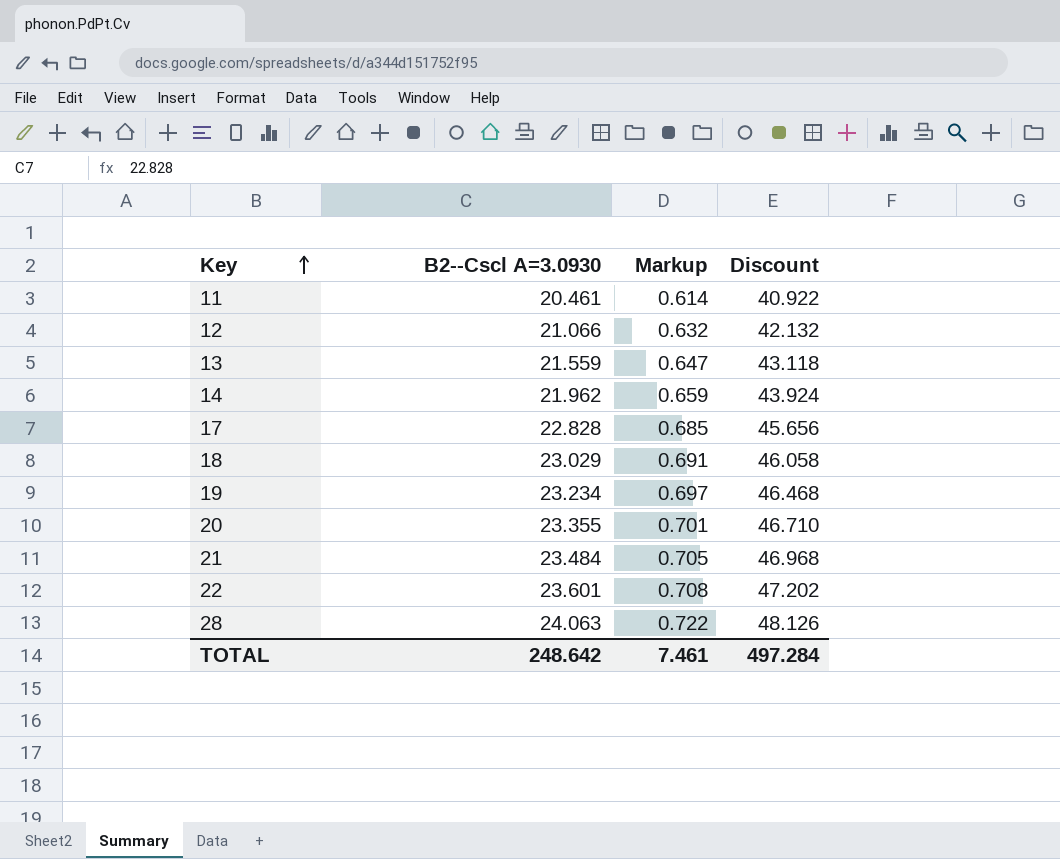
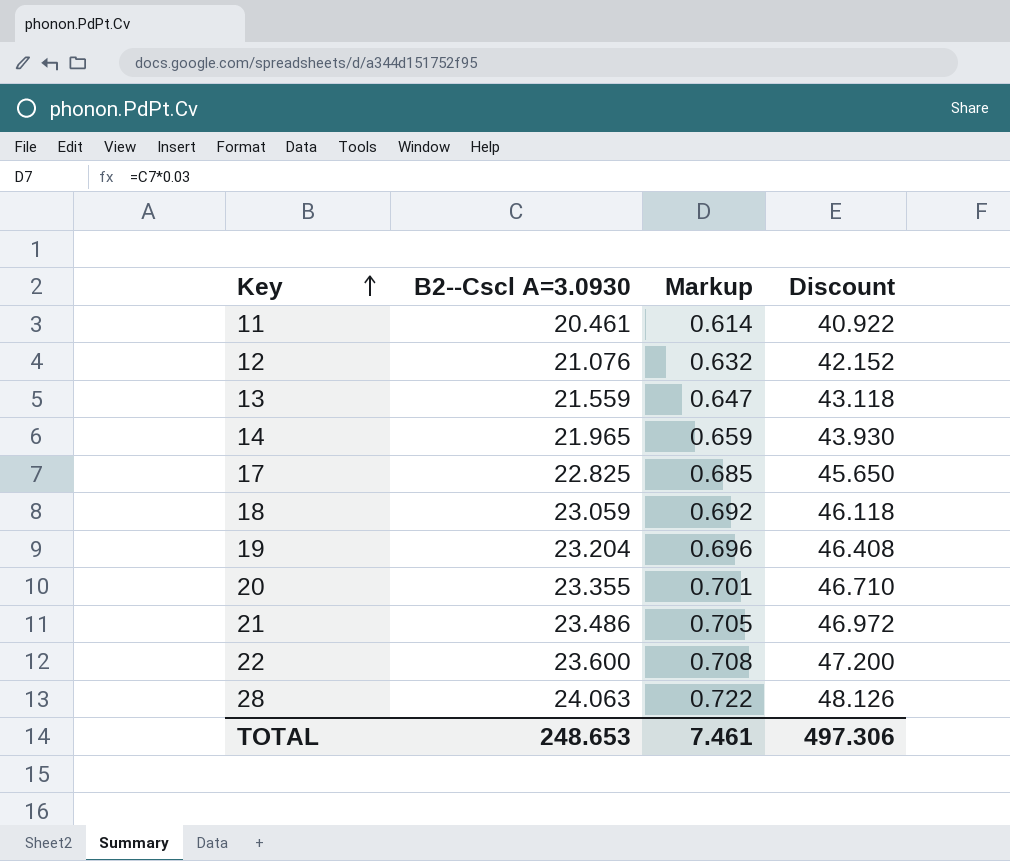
12 | B2--Cscl A=3.0930: 21.066 -> 21.076
12 | Discount: 42.132 -> 42.152
14 | B2--Cscl A=3.0930: 21.962 -> 21.965
14 | Discount: 43.924 -> 43.930
17 | B2--Cscl A=3.0930: 22.828 -> 22.825
17 | Discount: 45.656 -> 45.650
18 | B2--Cscl A=3.0930: 23.029 -> 23.059
18 | Markup: 0.691 -> 0.692
18 | Discount: 46.058 -> 46.118
19 | B2--Cscl A=3.0930: 23.234 -> 23.204
19 | Markup: 0.697 -> 0.696
19 | Discount: 46.468 -> 46.408
21 | B2--Cscl A=3.0930: 23.484 -> 23.486
21 | Discount: 46.968 -> 46.972
22 | B2--Cscl A=3.0930: 23.601 -> 23.600
22 | Discount: 47.202 -> 47.200
TOTAL | B2--Cscl A=3.0930: 248.642 -> 248.653
TOTAL | Discount: 497.284 -> 497.306

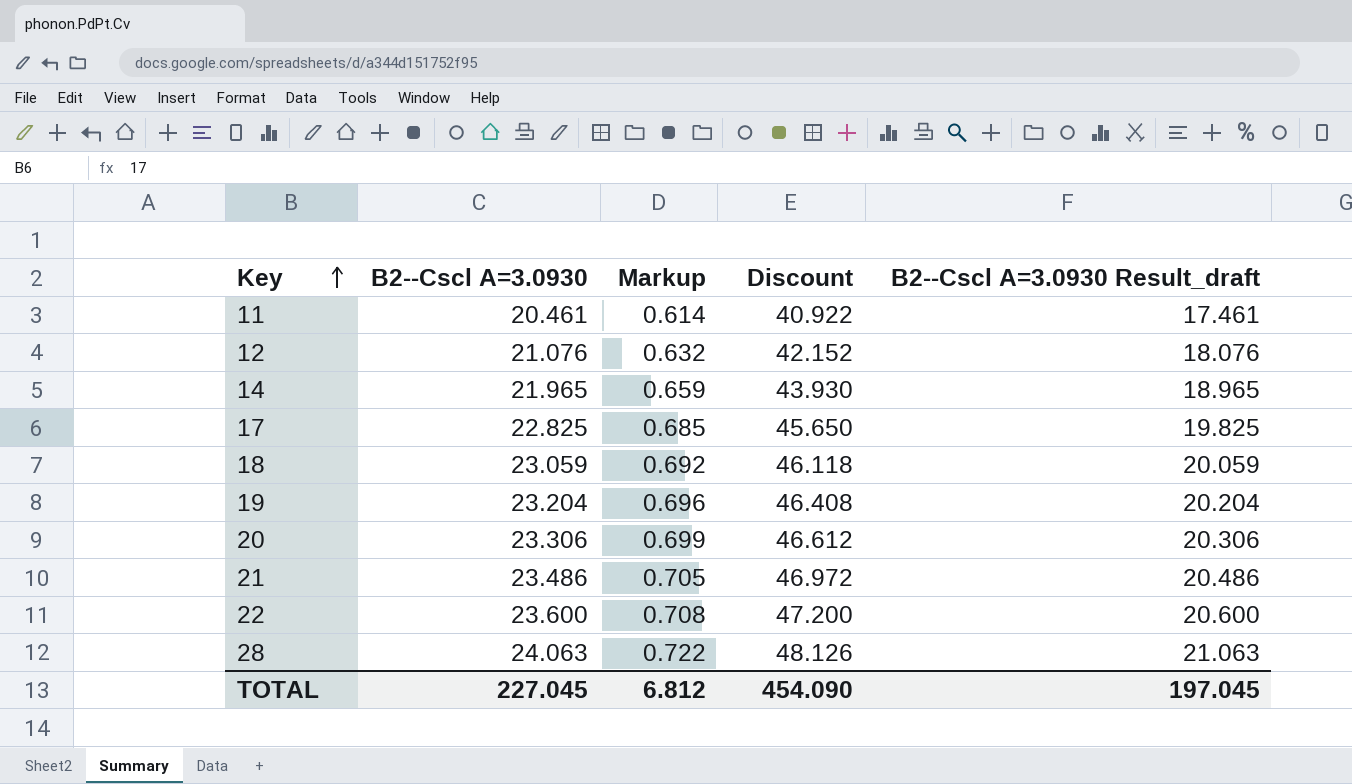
column B2--Cscl A=3.0930 Result_draft | formula: none -> [B2--Cscl A=3.0930] - 3
row 13: 21.559 | 0.647 | 43.118 -> none
20 | B2--Cscl A=3.0930: 23.355 -> 23.306
20 | Markup: 0.701 -> 0.699
20 | Discount: 46.710 -> 46.612
TOTAL | B2--Cscl A=3.0930: 248.653 -> 227.045
TOTAL | Markup: 7.461 -> 6.812
TOTAL | Discount: 497.306 -> 454.090

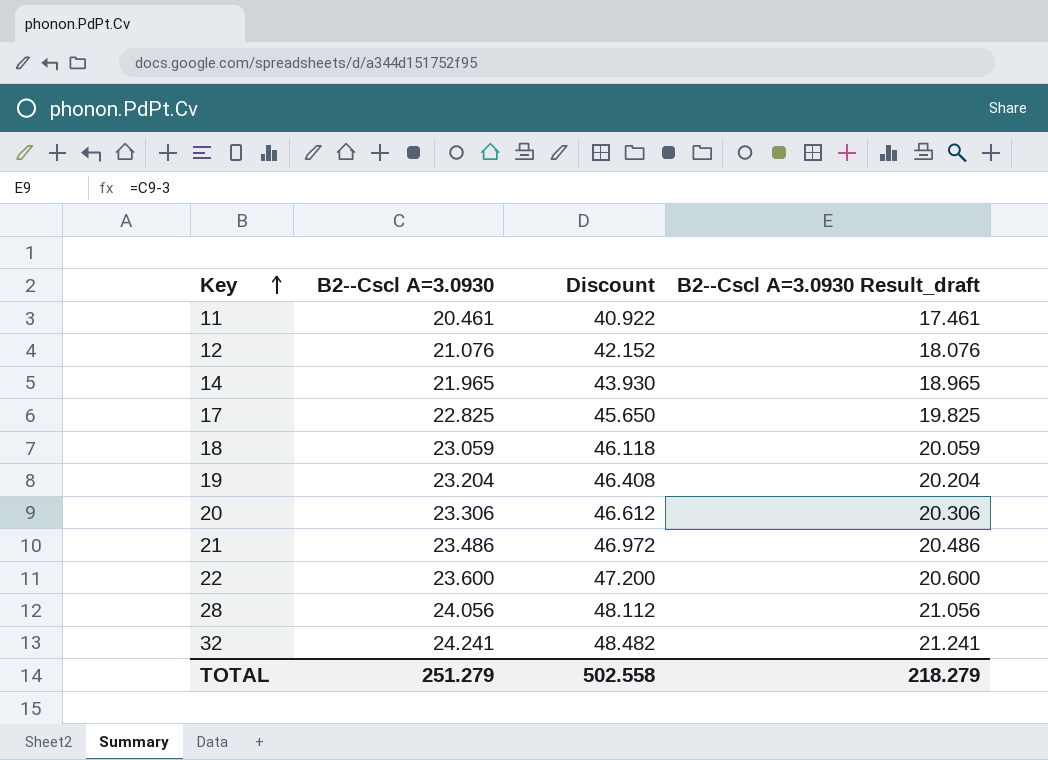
column Markup | formula: [B2--Cscl A=3.0930] * 0.03 -> none
28 | B2--Cscl A=3.0930: 24.063 -> 24.056
28 | Discount: 48.126 -> 48.112
28 | B2--Cscl A=3.0930 Result_draft: 21.063 -> 21.056
row 32: none -> 24.241 | 48.482 | 21.241
TOTAL | B2--Cscl A=3.0930: 227.045 -> 251.279
TOTAL | Discount: 454.090 -> 502.558
TOTAL | B2--Cscl A=3.0930 Result_draft: 197.045 -> 218.279

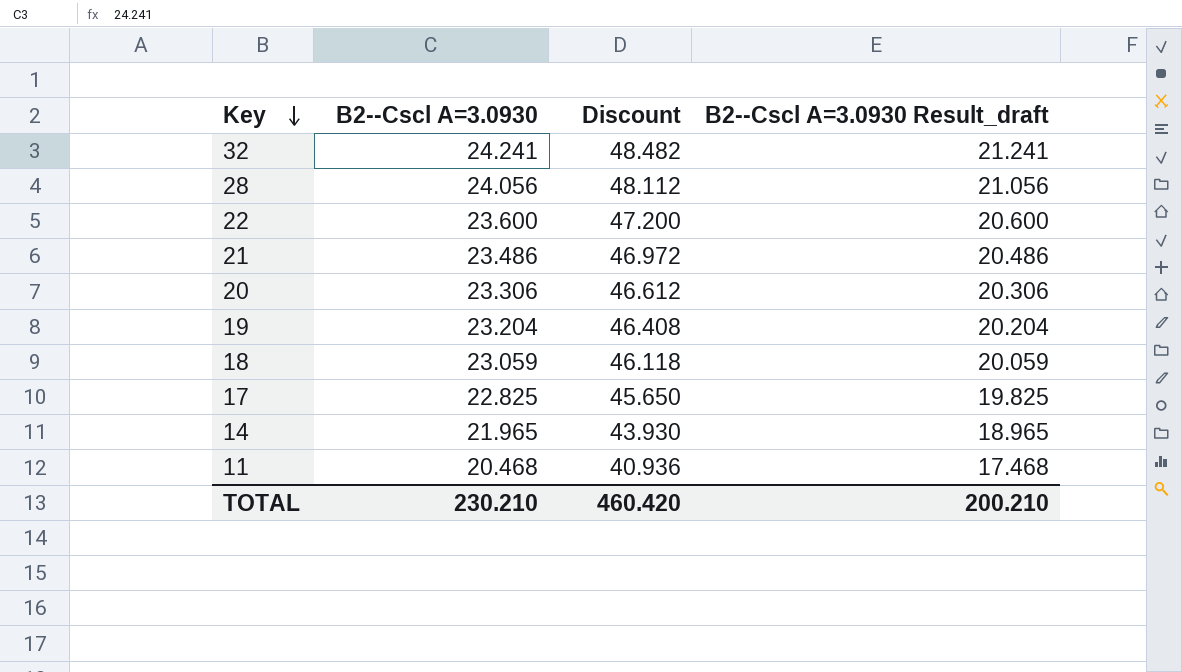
row order: Key ascending -> Key descending
row 12: 21.076 | 42.152 | 18.076 -> none
11 | B2--Cscl A=3.0930: 20.461 -> 20.468
11 | Discount: 40.922 -> 40.936
11 | B2--Cscl A=3.0930 Result_draft: 17.461 -> 17.468
TOTAL | B2--Cscl A=3.0930: 251.279 -> 230.210
TOTAL | Discount: 502.558 -> 460.420
TOTAL | B2--Cscl A=3.0930 Result_draft: 218.279 -> 200.210

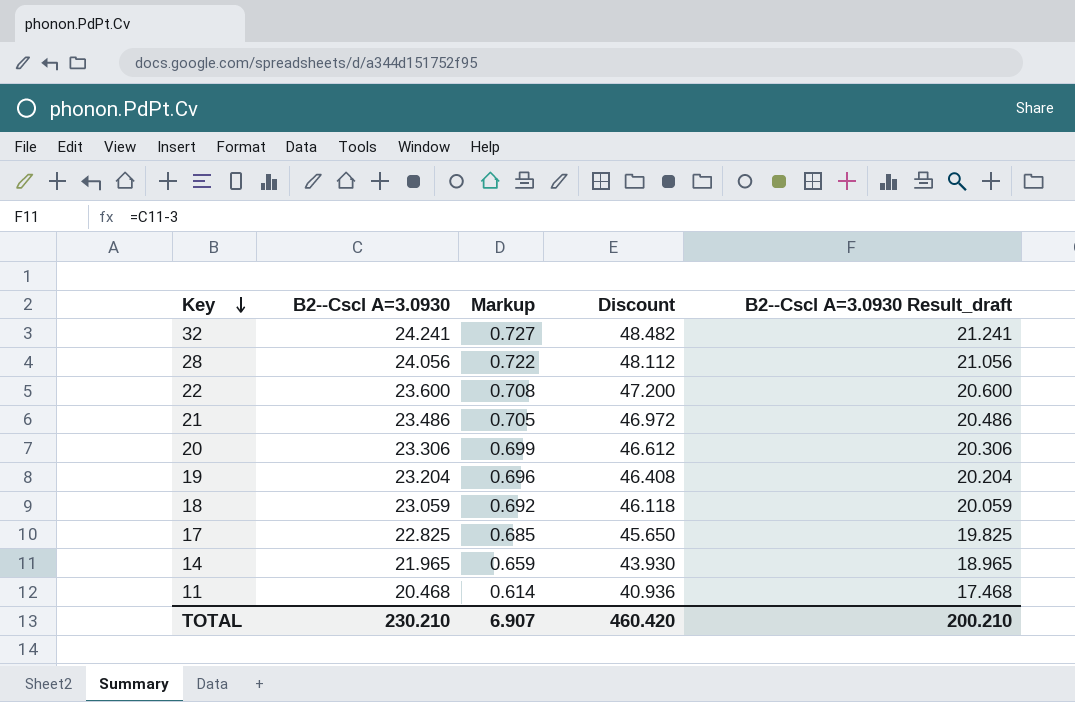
column Markup | formula: none -> [B2--Cscl A=3.0930] * 0.03

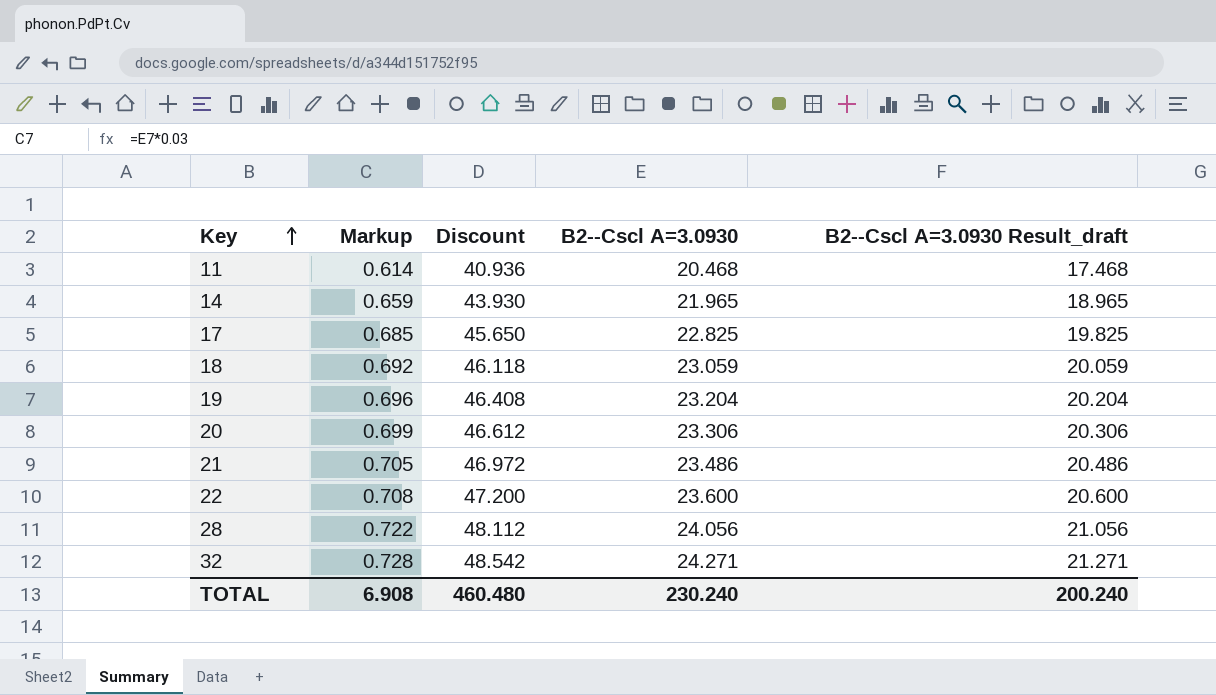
row order: Key descending -> Key ascending
column B2--Cscl A=3.0930 | position: 2 -> 4
32 | Markup: 0.727 -> 0.728
32 | Discount: 48.482 -> 48.542
32 | B2--Cscl A=3.0930: 24.241 -> 24.271
32 | B2--Cscl A=3.0930 Result_draft: 21.241 -> 21.271
TOTAL | Markup: 6.907 -> 6.908
TOTAL | Discount: 460.420 -> 460.480
TOTAL | B2--Cscl A=3.0930: 230.210 -> 230.240
TOTAL | B2--Cscl A=3.0930 Result_draft: 200.210 -> 200.240

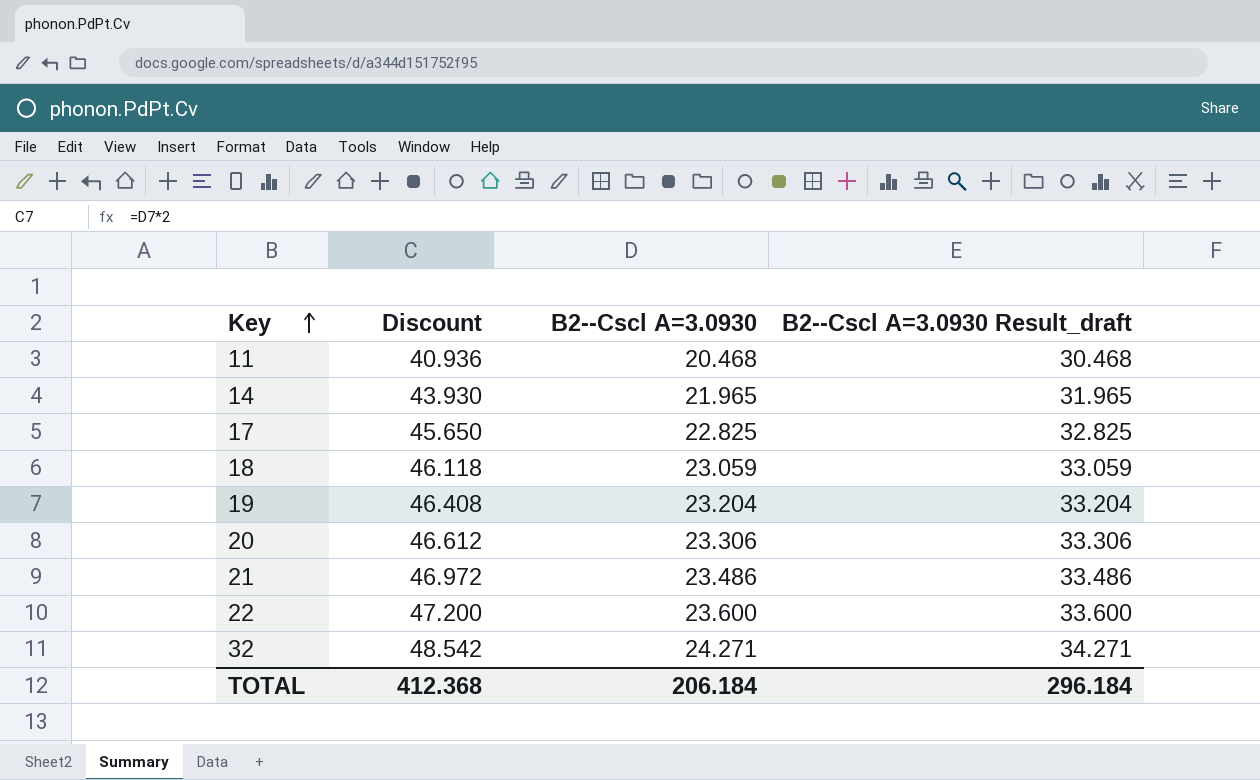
column Markup | formula: [B2--Cscl A=3.0930] * 0.03 -> none
column B2--Cscl A=3.0930 Result_draft | formula: [B2--Cscl A=3.0930] - 3 -> [B2--Cscl A=3.0930] + 10
row 28: 0.722 | 48.112 | 24.056 | 21.056 -> none
TOTAL | Discount: 460.480 -> 412.368
TOTAL | B2--Cscl A=3.0930: 230.240 -> 206.184
TOTAL | B2--Cscl A=3.0930 Result_draft: 200.240 -> 296.184

